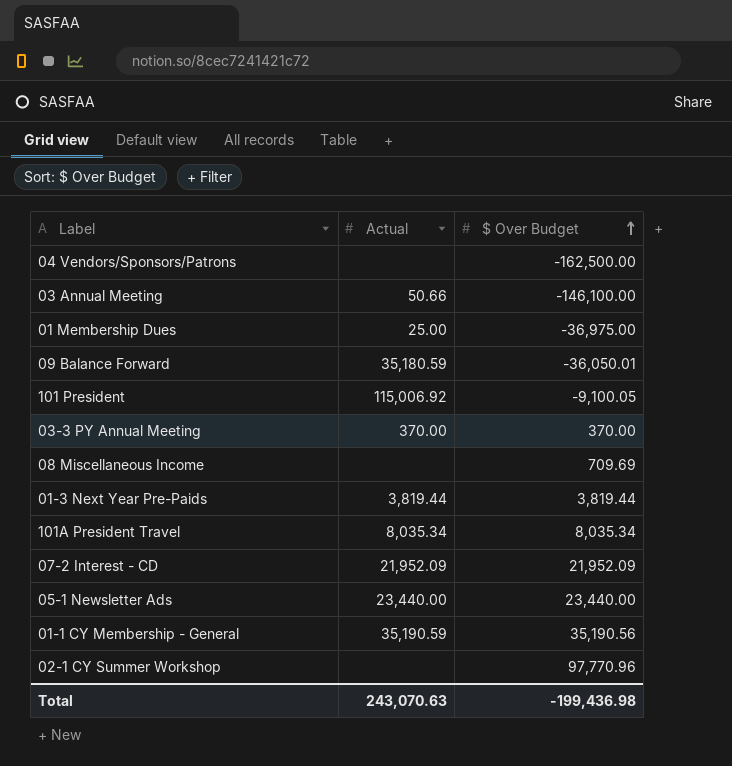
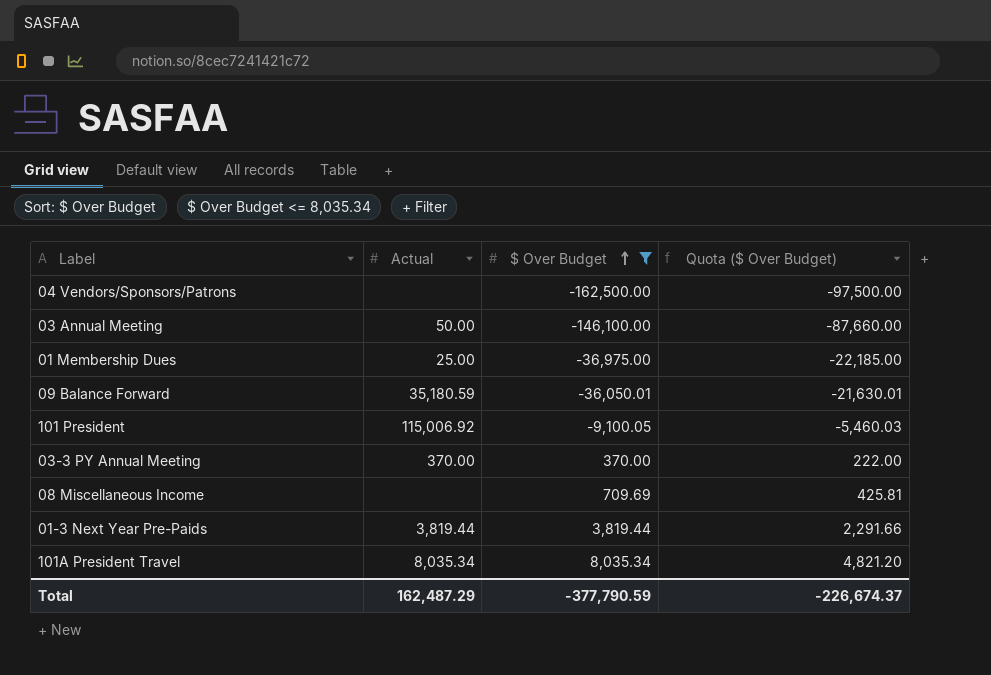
filter: none -> $ Over Budget <= 8,035.34
column Quota ($ Over Budget) | formula: none -> [$ Over Budget] * 0.6
03 Annual Meeting | Actual: 50.66 -> 50.00
Total | Actual: 243,070.63 -> 162,487.29
Total | $ Over Budget: -199,436.98 -> -377,790.59

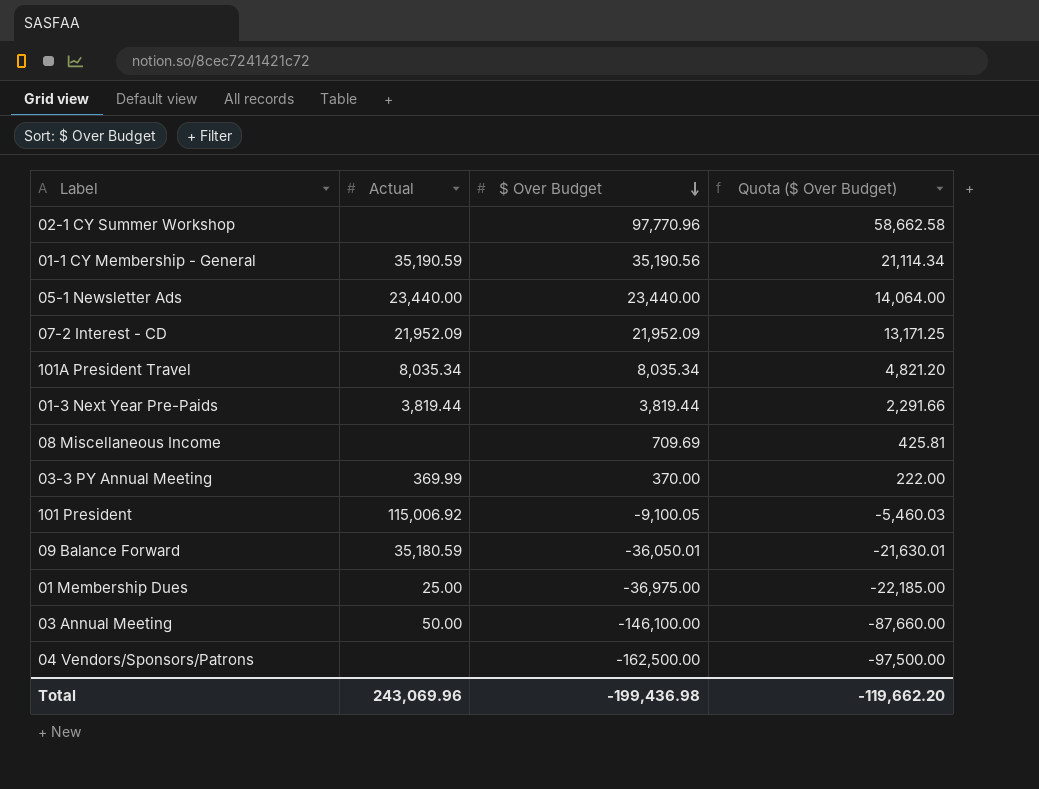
filter: $ Over Budget <= 8,035.34 -> none
row order: $ Over Budget ascending -> $ Over Budget descending
03-3 PY Annual Meeting | Actual: 370.00 -> 369.99
Total | Actual: 162,487.29 -> 243,069.96
Total | $ Over Budget: -377,790.59 -> -199,436.98
Total | Quota ($ Over Budget): -226,674.37 -> -119,662.20

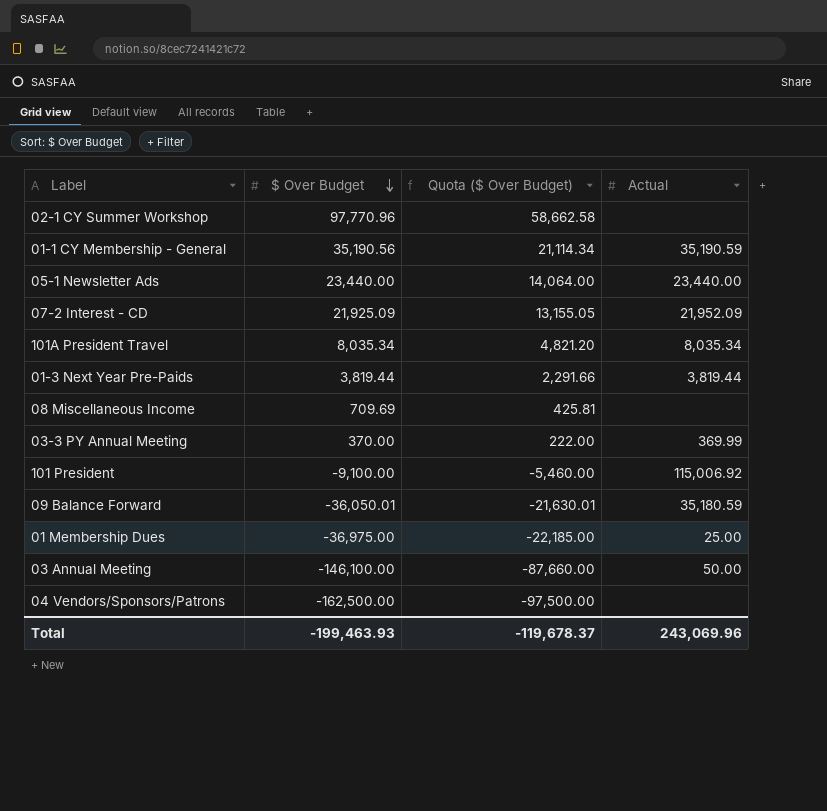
column Actual | position: 2 -> 4
07-2 Interest - CD | $ Over Budget: 21,952.09 -> 21,925.09
07-2 Interest - CD | Quota ($ Over Budget): 13,171.25 -> 13,155.05
101 President | $ Over Budget: -9,100.05 -> -9,100.00
101 President | Quota ($ Over Budget): -5,460.03 -> -5,460.00
Total | $ Over Budget: -199,436.98 -> -199,463.93
Total | Quota ($ Over Budget): -119,662.20 -> -119,678.37

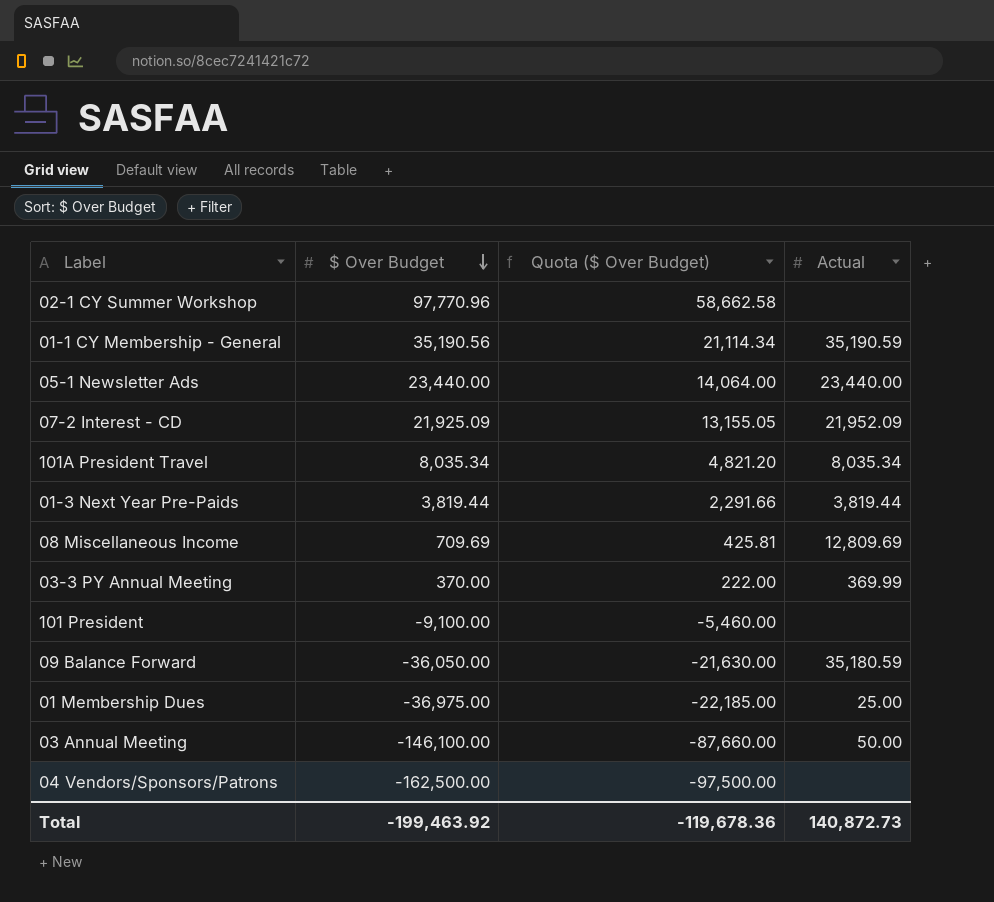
08 Miscellaneous Income | Actual: none -> 12,809.69
101 President | Actual: 115,006.92 -> none
09 Balance Forward | $ Over Budget: -36,050.01 -> -36,050.00
09 Balance Forward | Quota ($ Over Budget): -21,630.01 -> -21,630.00
Total | $ Over Budget: -199,463.93 -> -199,463.92
Total | Quota ($ Over Budget): -119,678.37 -> -119,678.36
Total | Actual: 243,069.96 -> 140,872.73

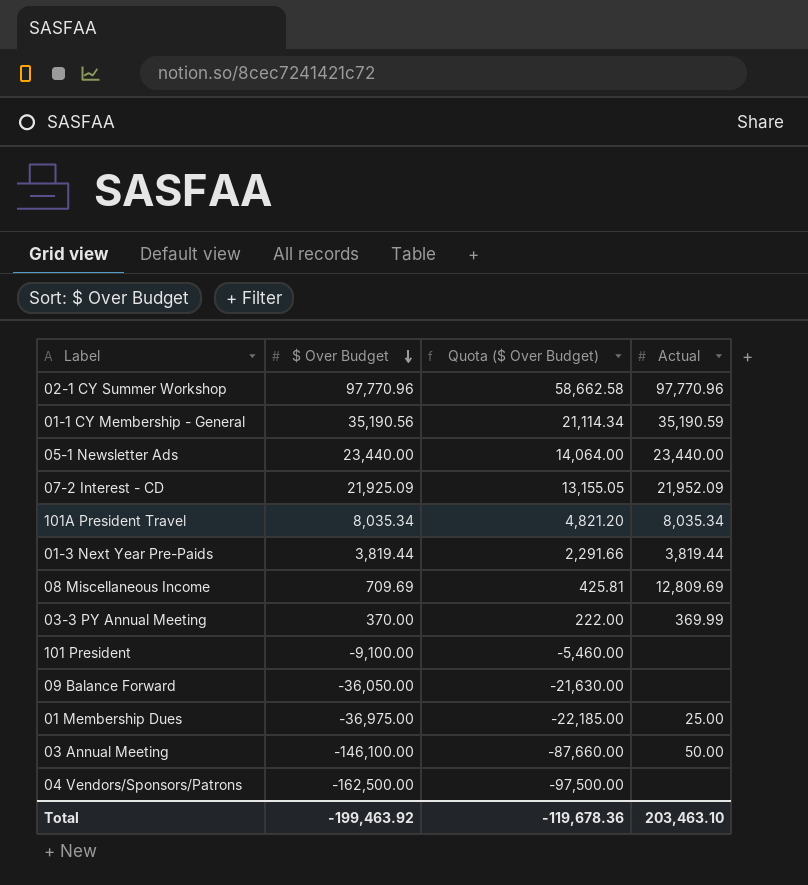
02-1 CY Summer Workshop | Actual: none -> 97,770.96
09 Balance Forward | Actual: 35,180.59 -> none
Total | Actual: 140,872.73 -> 203,463.10

